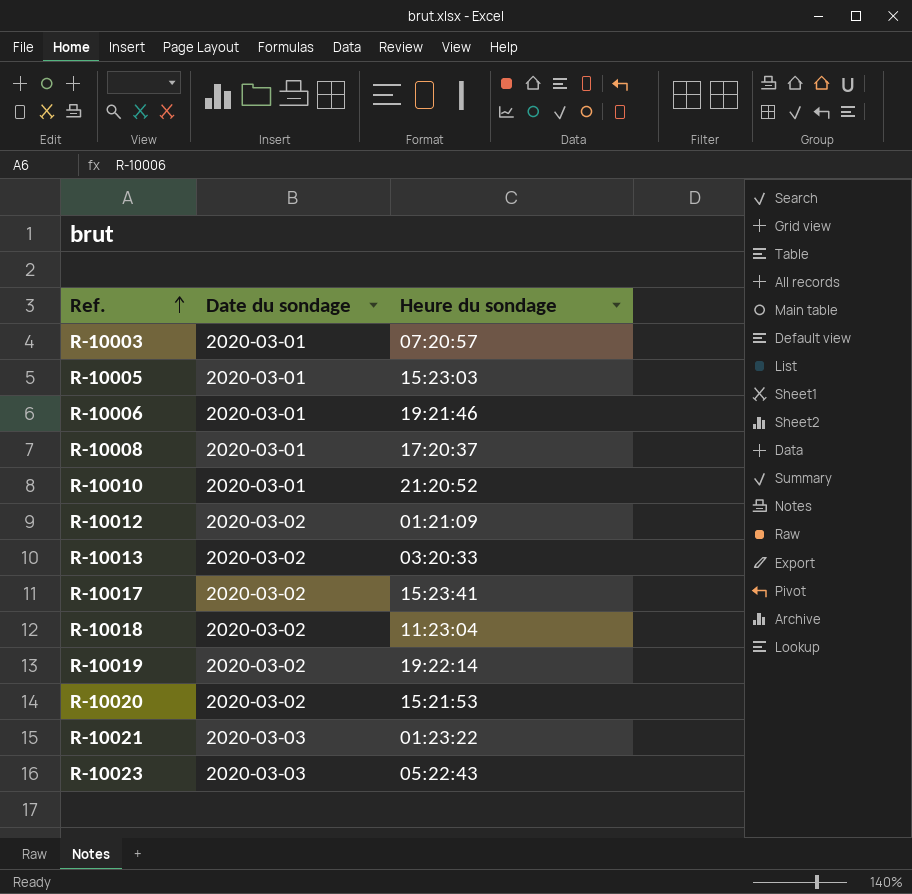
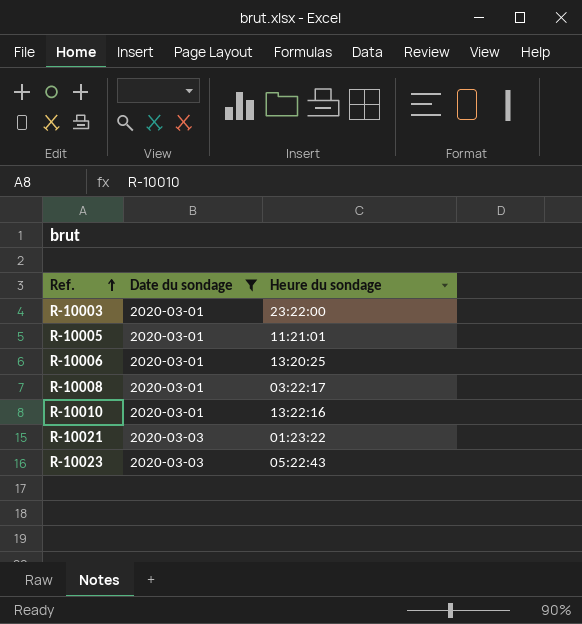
filter: none -> Date du sondage != 2020-03-02
R-10003 | Heure du sondage: 07:20:57 -> 23:22:00
R-10005 | Heure du sondage: 15:23:03 -> 11:21:01
R-10006 | Heure du sondage: 19:21:46 -> 13:20:25
R-10008 | Heure du sondage: 17:20:37 -> 03:22:17
R-10010 | Heure du sondage: 21:20:52 -> 13:22:16

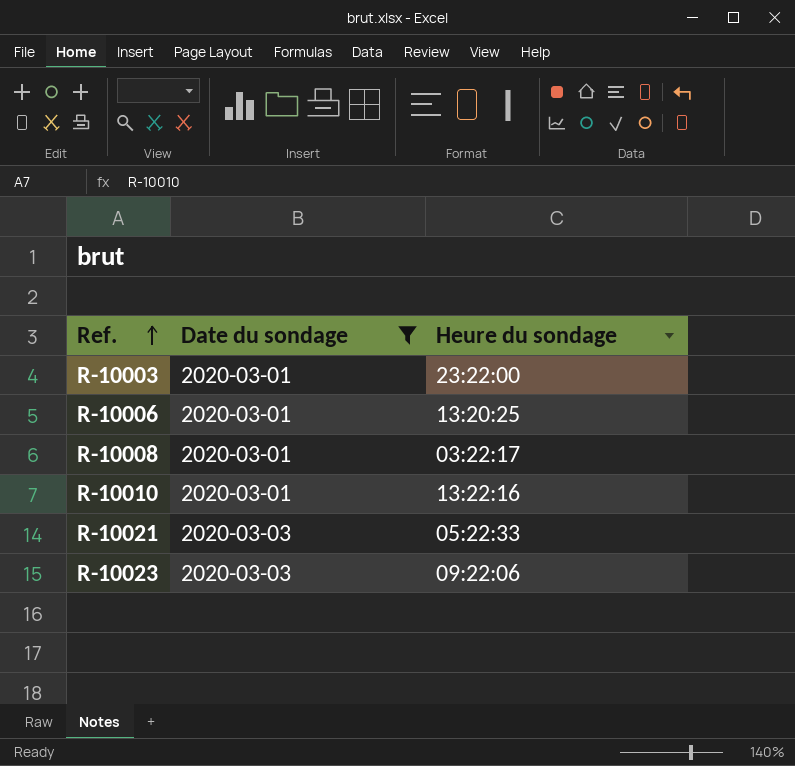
row R-10005: 2020-03-01 | 11:21:01 -> none
R-10021 | Heure du sondage: 01:23:22 -> 05:22:33
R-10023 | Heure du sondage: 05:22:43 -> 09:22:06

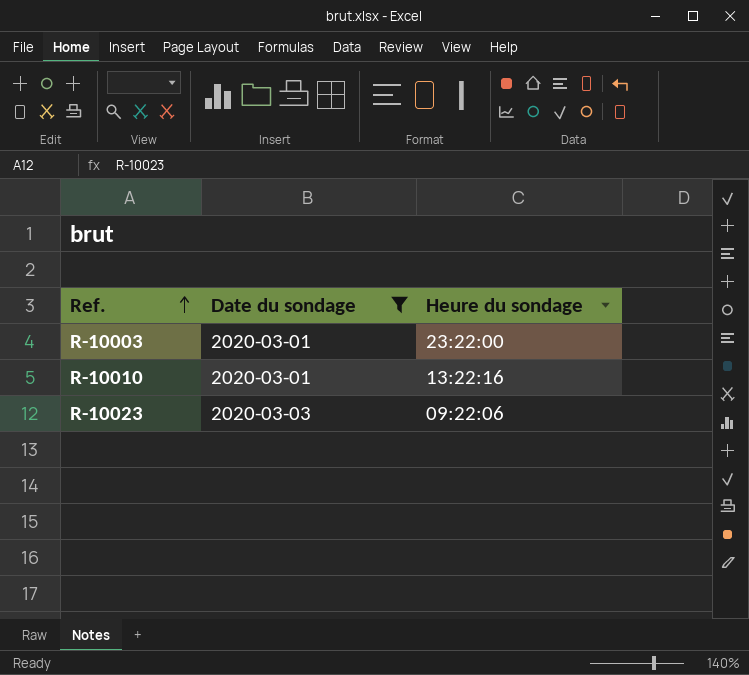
row R-10006: 2020-03-01 | 13:20:25 -> none
row R-10008: 2020-03-01 | 03:22:17 -> none
row R-10021: 2020-03-03 | 05:22:33 -> none

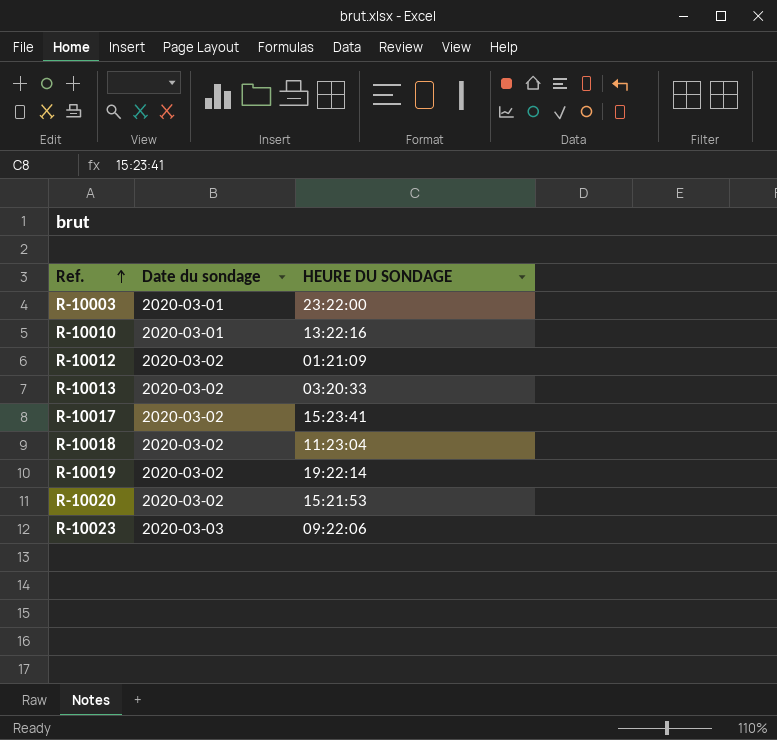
filter: Date du sondage != 2020-03-02 -> none
column name: Heure du sondage -> HEURE DU SONDAGE

